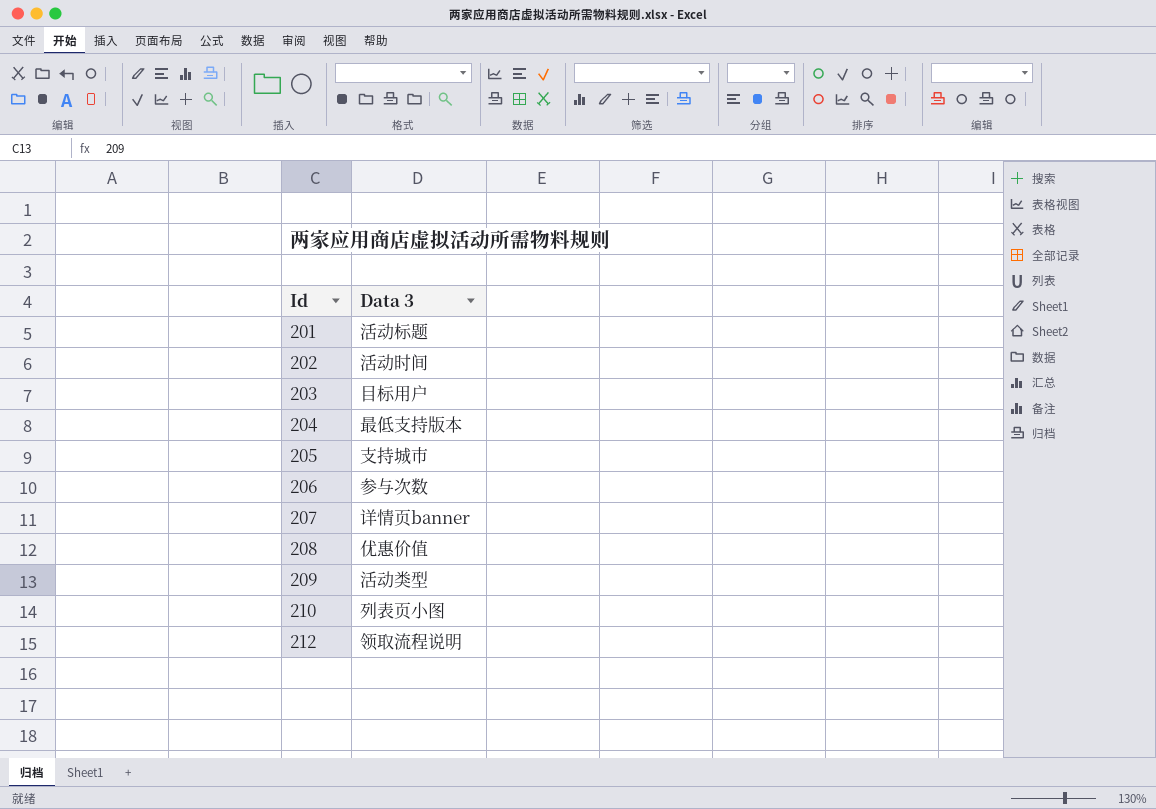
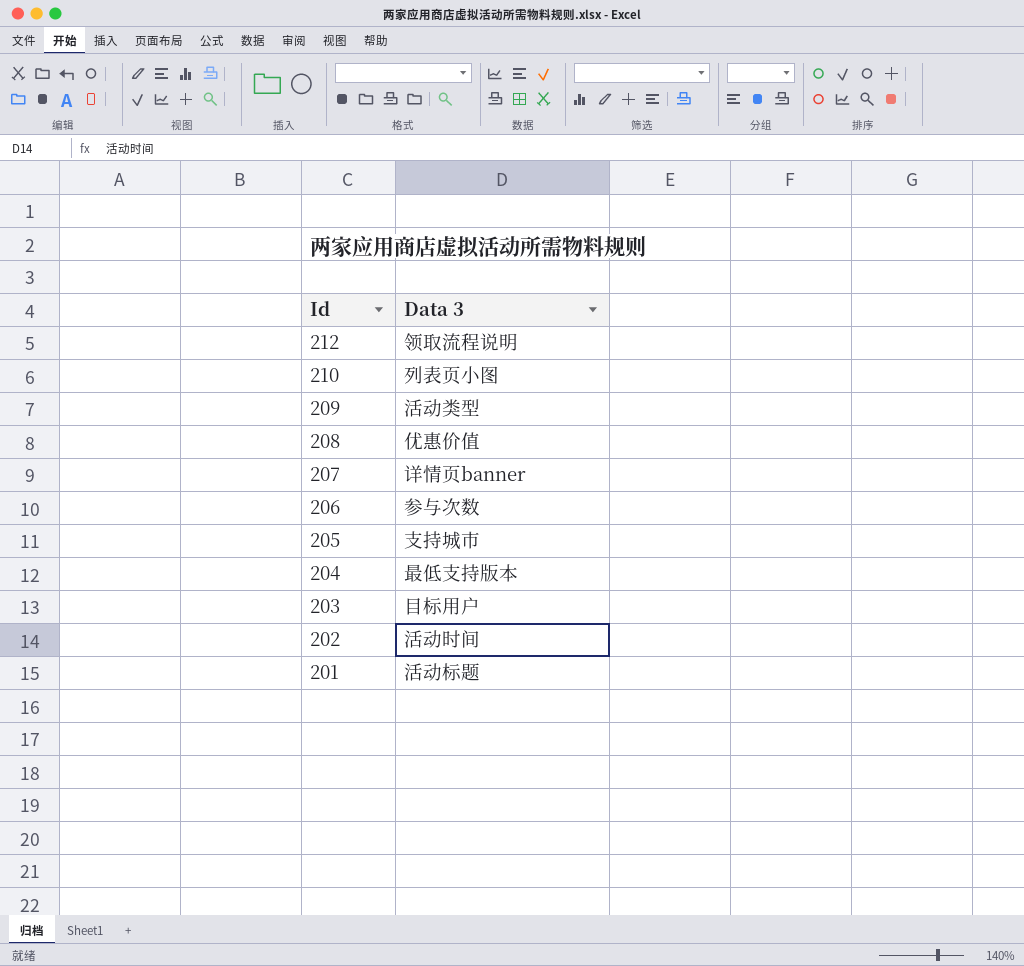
row order: Id ascending -> Id descending

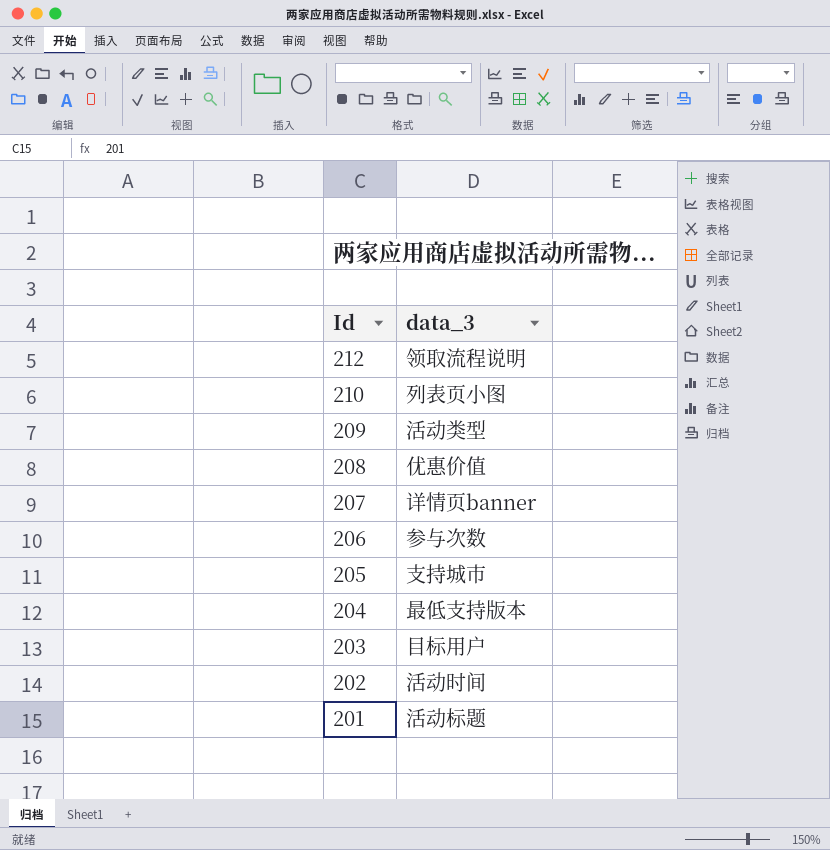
column name: Data 3 -> data_3

